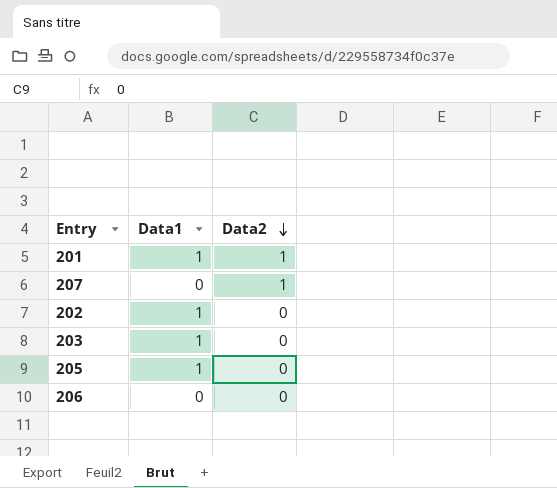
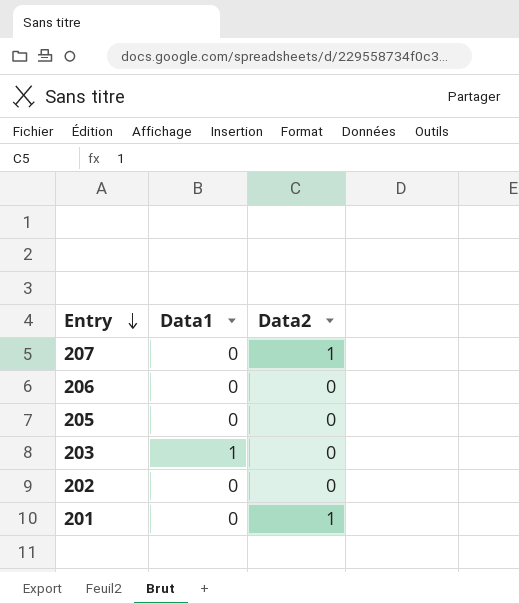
row order: Data2 descending -> Entry descending
205 | Data1: 1 -> 0
202 | Data1: 1 -> 0
201 | Data1: 1 -> 0

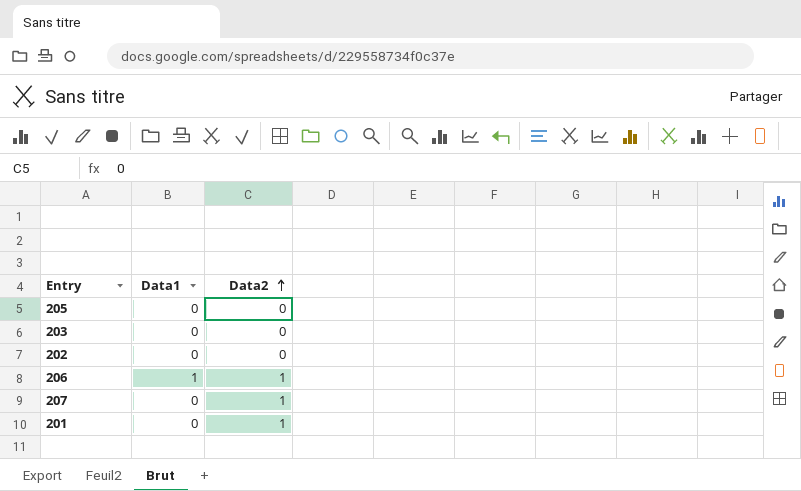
row order: Entry descending -> Data2 ascending
203 | Data1: 1 -> 0
206 | Data1: 0 -> 1
206 | Data2: 0 -> 1

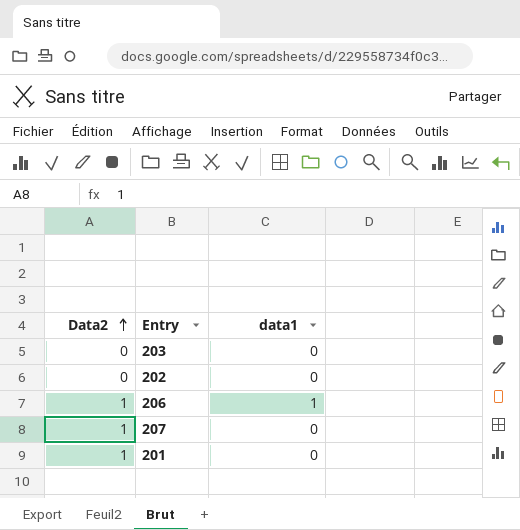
column Data2 | position: 3 -> 1
column name: Data1 -> data1
row 205: 0 | 0 -> none

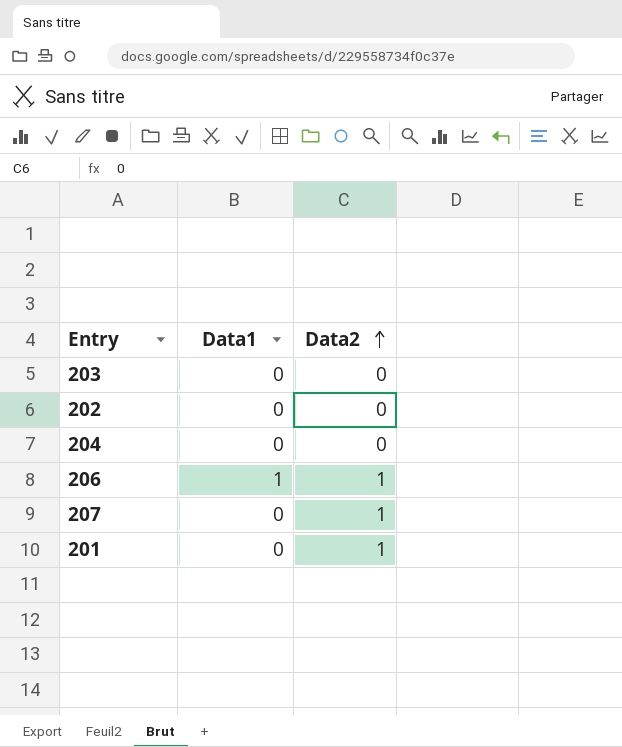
column name: data1 -> Data1
column Data2 | position: 1 -> 3
row 204: none -> 0 | 0

